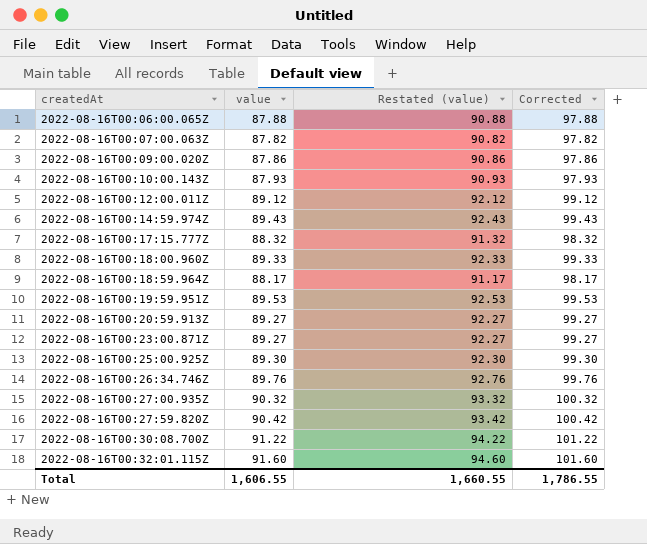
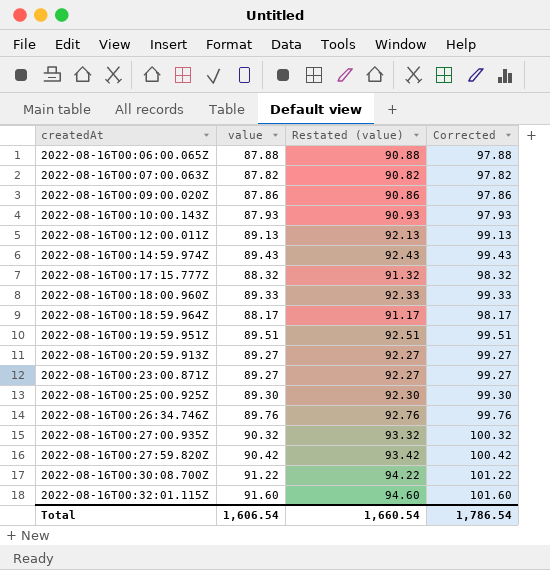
2022-08-16T00:12:00.011Z | value: 89.12 -> 89.13
2022-08-16T00:12:00.011Z | Restated (value): 92.12 -> 92.13
2022-08-16T00:12:00.011Z | Corrected: 99.12 -> 99.13
2022-08-16T00:19:59.951Z | value: 89.53 -> 89.51
2022-08-16T00:19:59.951Z | Restated (value): 92.53 -> 92.51
2022-08-16T00:19:59.951Z | Corrected: 99.53 -> 99.51
Total | value: 1,606.55 -> 1,606.54
Total | Restated (value): 1,660.55 -> 1,660.54
Total | Corrected: 1,786.55 -> 1,786.54

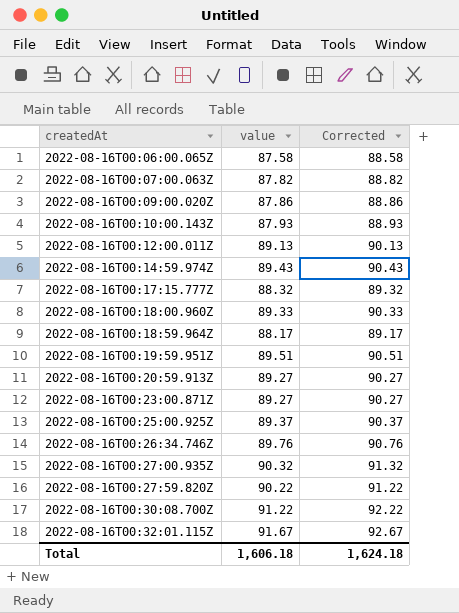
column Restated (value) | formula: [value] + 3 -> none
column Corrected | formula: [value] + 10 -> [value] + 1
2022-08-16T00:06:00.065Z | value: 87.88 -> 87.58
2022-08-16T00:25:00.925Z | value: 89.30 -> 89.37
2022-08-16T00:27:59.820Z | value: 90.42 -> 90.22
2022-08-16T00:32:01.115Z | value: 91.60 -> 91.67
Total | value: 1,606.54 -> 1,606.18
Total | Corrected: 1,786.54 -> 1,624.18

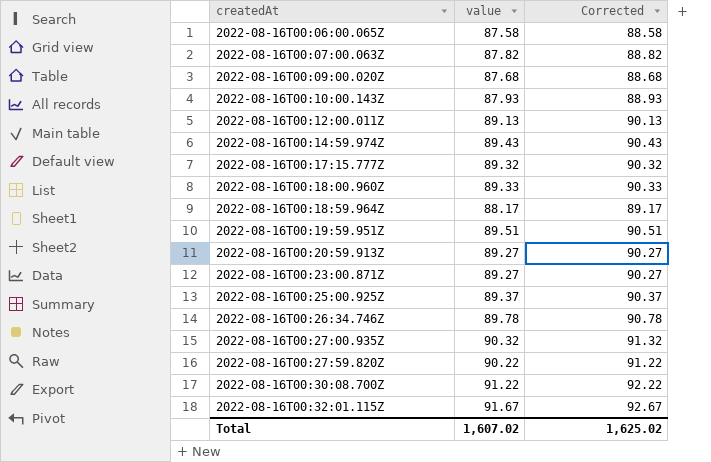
2022-08-16T00:09:00.020Z | value: 87.86 -> 87.68
2022-08-16T00:09:00.020Z | Corrected: 88.86 -> 88.68
2022-08-16T00:17:15.777Z | value: 88.32 -> 89.32
2022-08-16T00:17:15.777Z | Corrected: 89.32 -> 90.32
2022-08-16T00:26:34.746Z | value: 89.76 -> 89.78
2022-08-16T00:26:34.746Z | Corrected: 90.76 -> 90.78
Total | value: 1,606.18 -> 1,607.02
Total | Corrected: 1,624.18 -> 1,625.02

